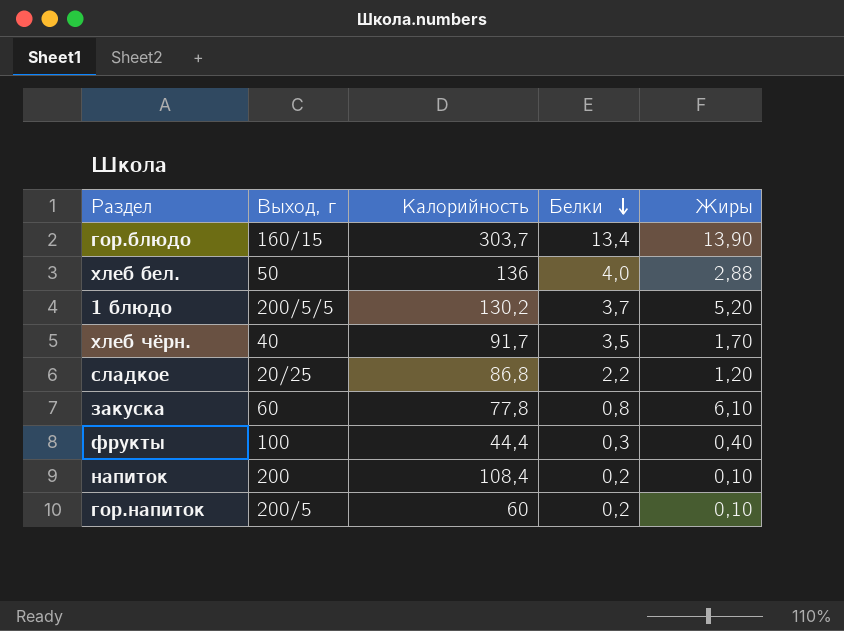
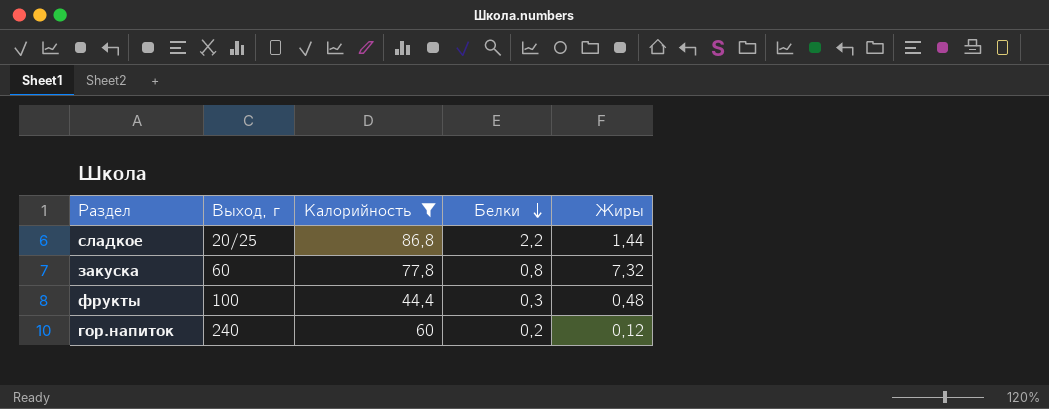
filter: none -> Калорийность <= 86,8
сладкое | Жиры: 1,20 -> 1,44
закуска | Жиры: 6,10 -> 7,32
фрукты | Жиры: 0,40 -> 0,48
гор.напиток | Выход, г: 200/5 -> 240
гор.напиток | Жиры: 0,10 -> 0,12

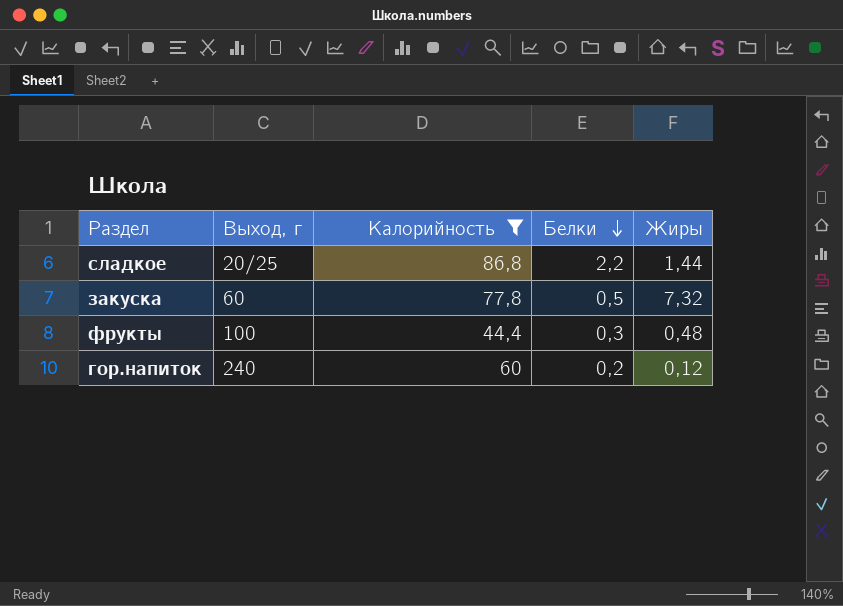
закуска | Белки: 0,8 -> 0,5

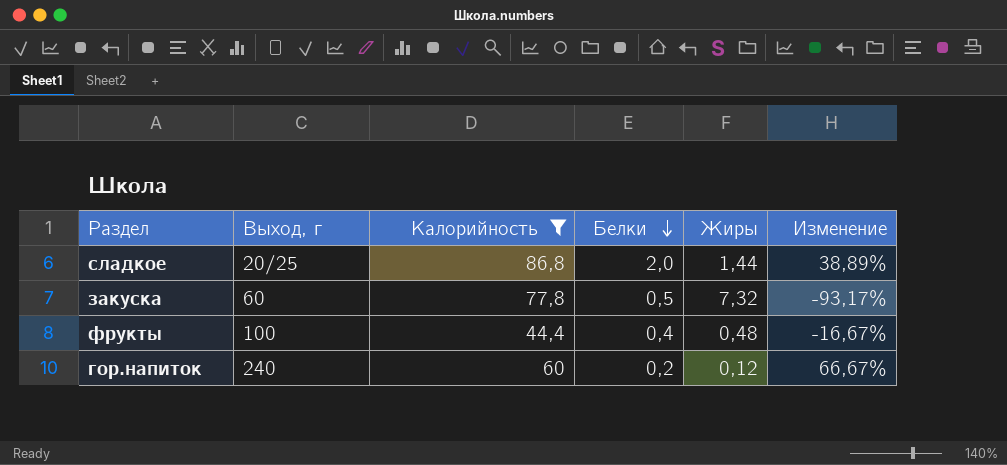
column Изменение | formula: none -> ([Белки] - [Жиры]) / [Жиры]
сладкое | Белки: 2,2 -> 2,0
фрукты | Белки: 0,3 -> 0,4

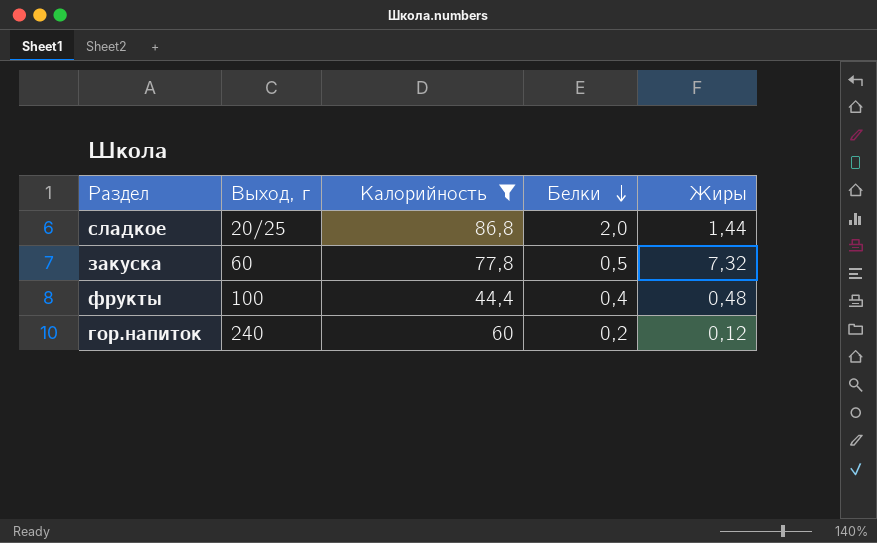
column Изменение | formula: ([Белки] - [Жиры]) / [Жиры] -> none

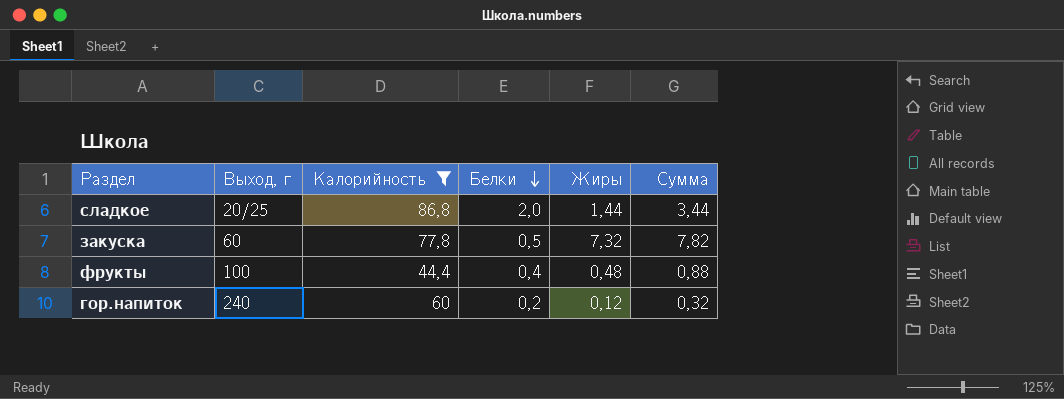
column Сумма | formula: none -> [Белки] + [Жиры]

